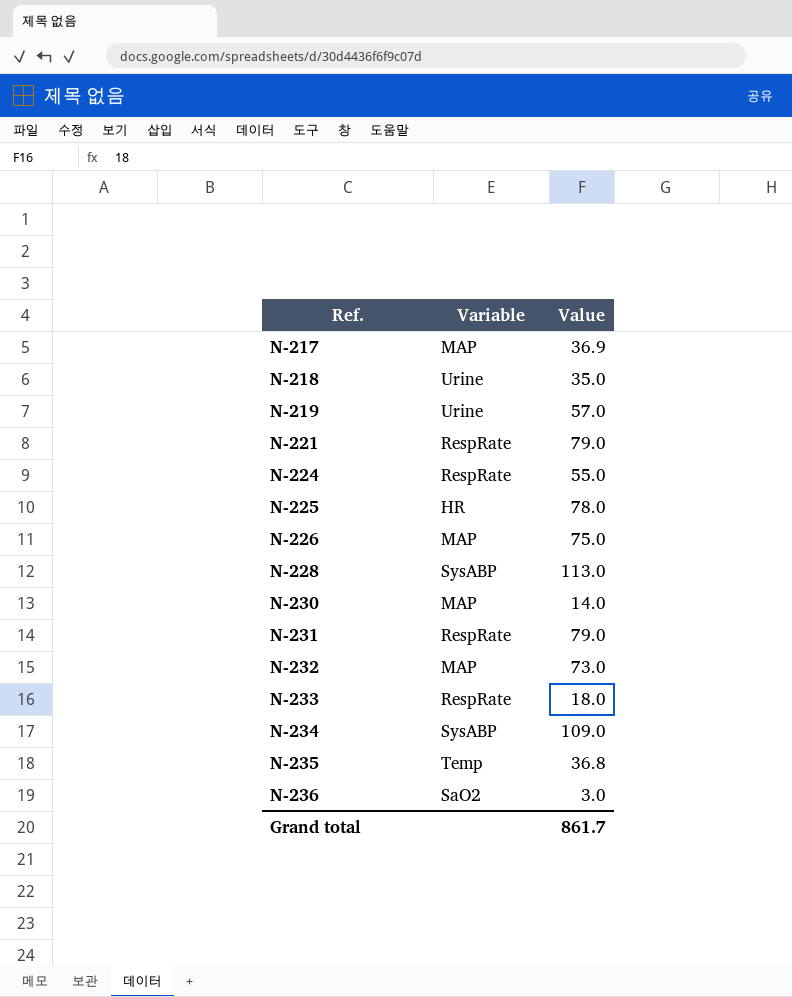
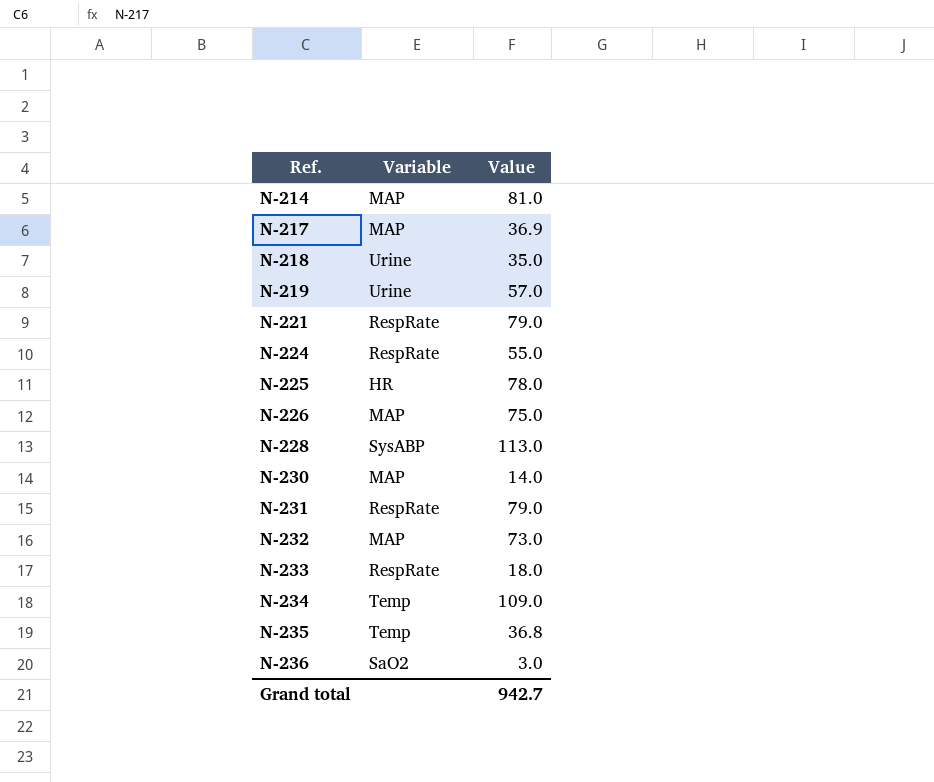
row N-214: none -> MAP | 81.0
N-234 | Variable: SysABP -> Temp
Grand total | Value: 861.7 -> 942.7

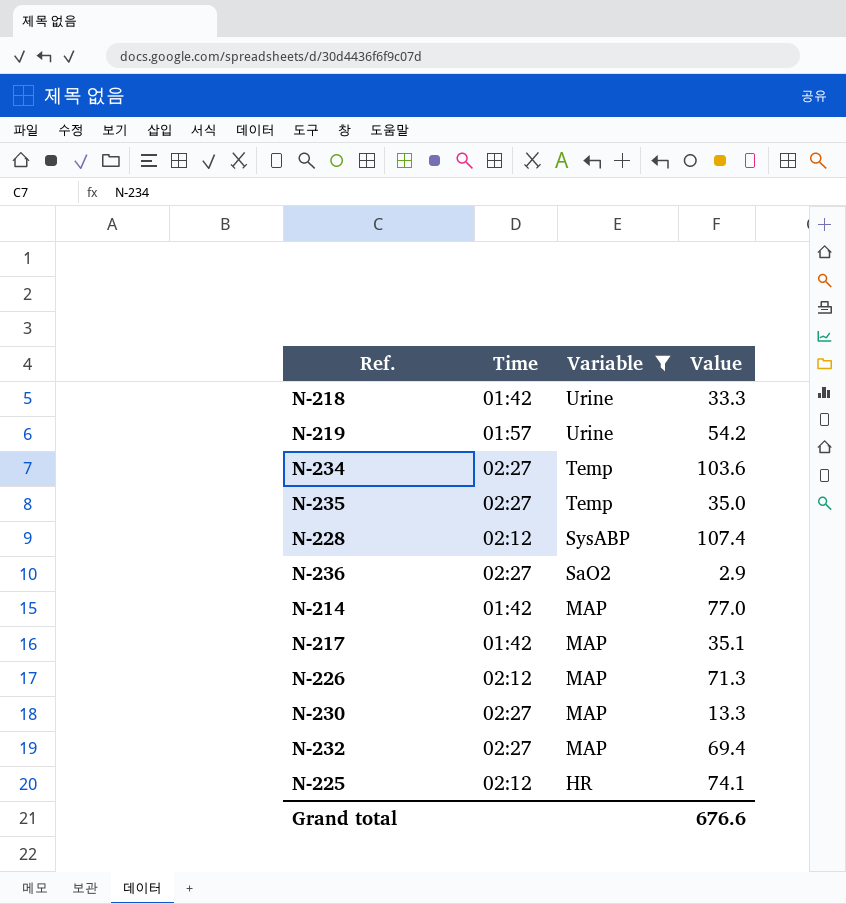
filter: none -> Variable != RespRate
row order: Ref. ascending -> Variable descending
column Time | position: none -> 2
N-218 | Value: 35.0 -> 33.3
N-219 | Value: 57.0 -> 54.2
N-234 | Value: 109.0 -> 103.6
N-235 | Value: 36.8 -> 35.0
N-228 | Value: 113.0 -> 107.4
N-236 | Value: 3.0 -> 2.9
N-214 | Value: 81.0 -> 77.0
N-217 | Value: 36.9 -> 35.1
N-226 | Value: 75.0 -> 71.3
N-230 | Value: 14.0 -> 13.3
N-232 | Value: 73.0 -> 69.4
N-225 | Value: 78.0 -> 74.1
Grand total | Value: 942.7 -> 676.6

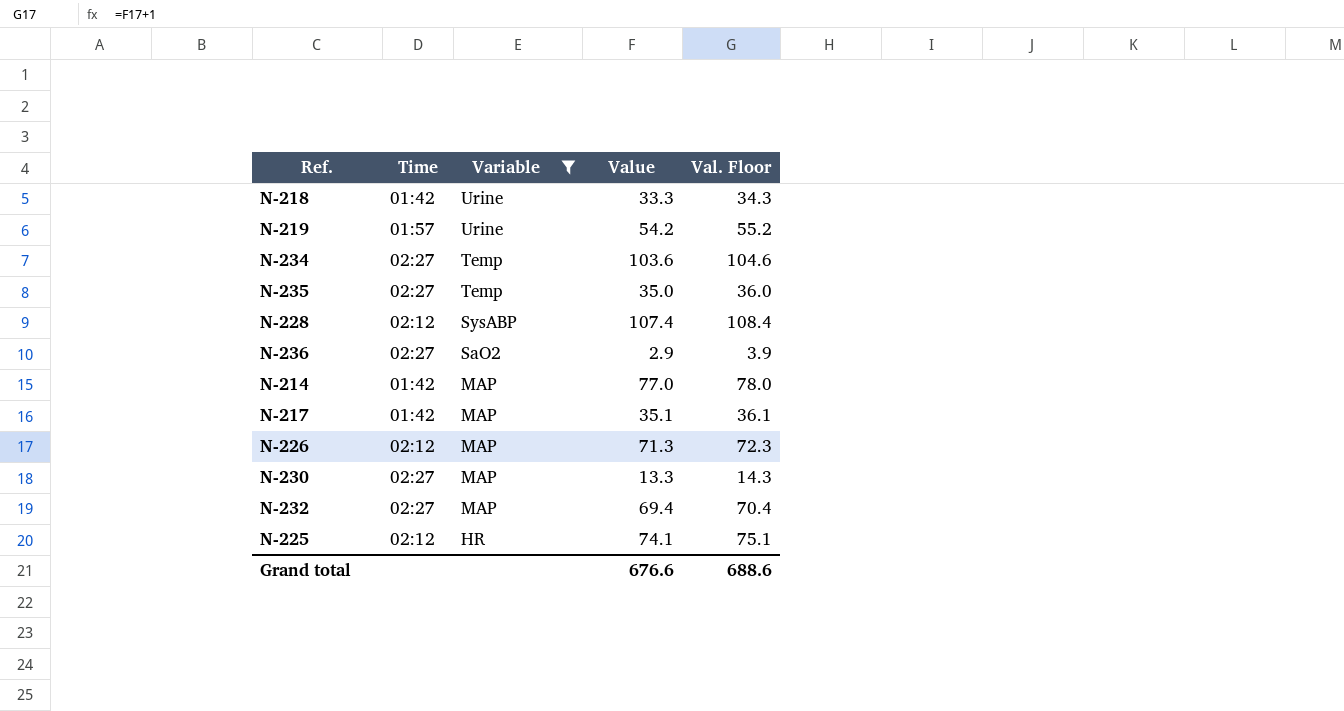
column Val. Floor | formula: none -> [Value] + 1

